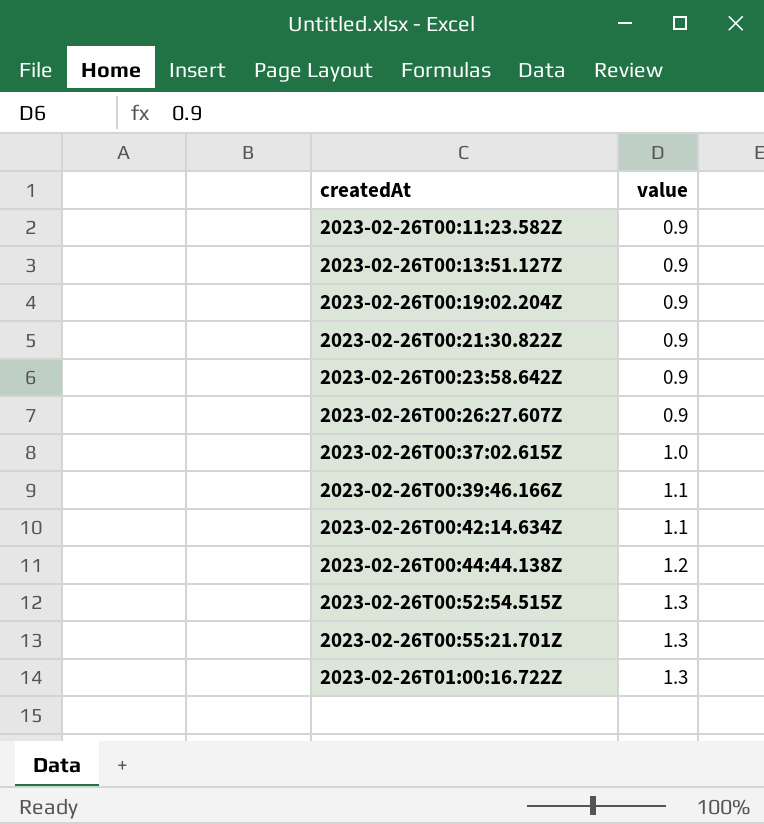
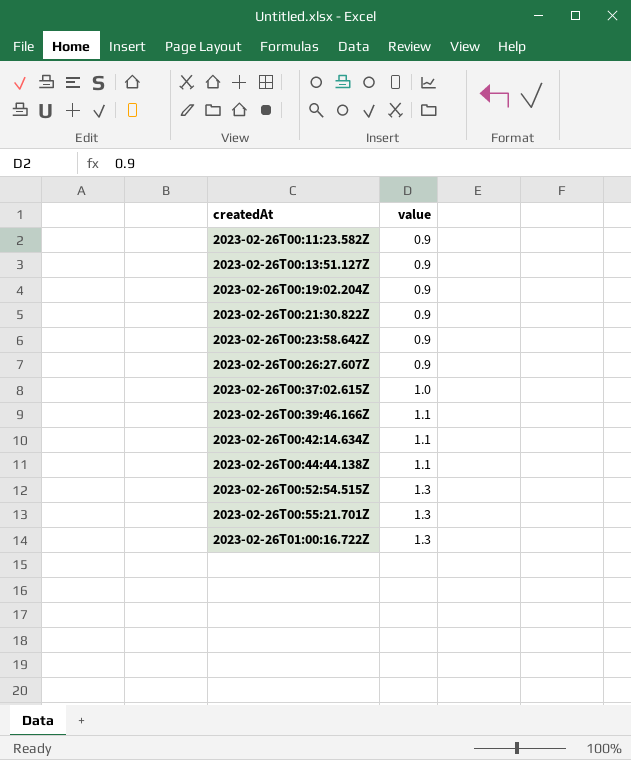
2023-02-26T00:44:44.138Z | value: 1.2 -> 1.1

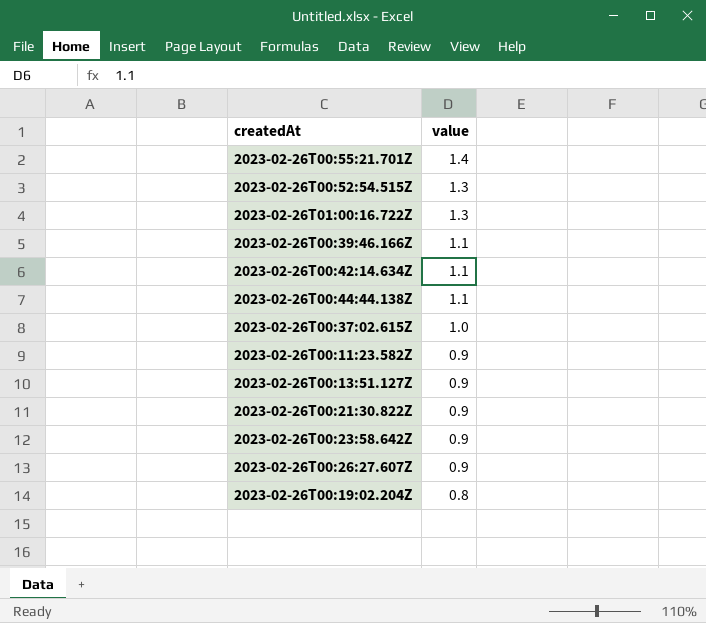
row order: createdAt ascending -> value descending
2023-02-26T00:55:21.701Z | value: 1.3 -> 1.4
2023-02-26T00:19:02.204Z | value: 0.9 -> 0.8

